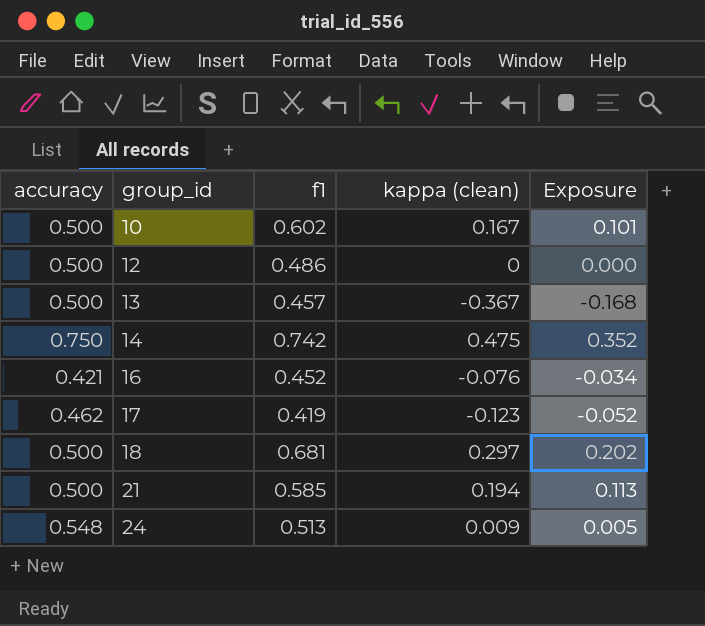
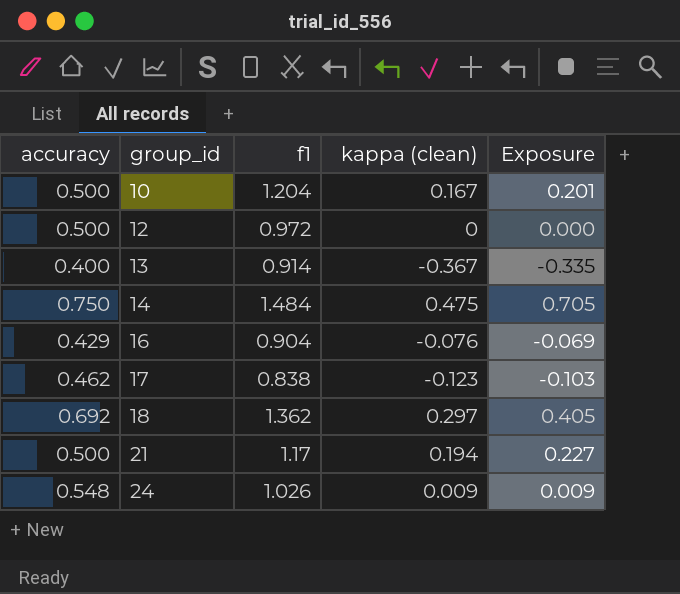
10 | f1: 0.602 -> 1.204
10 | Exposure: 0.101 -> 0.201
12 | f1: 0.486 -> 0.972
13 | accuracy: 0.500 -> 0.400
13 | f1: 0.457 -> 0.914
13 | Exposure: -0.168 -> -0.335
14 | f1: 0.742 -> 1.484
14 | Exposure: 0.352 -> 0.705
16 | accuracy: 0.421 -> 0.429
16 | f1: 0.452 -> 0.904
16 | Exposure: -0.034 -> -0.069
17 | f1: 0.419 -> 0.838
17 | Exposure: -0.052 -> -0.103
18 | accuracy: 0.500 -> 0.692
18 | f1: 0.681 -> 1.362
18 | Exposure: 0.202 -> 0.405
21 | f1: 0.585 -> 1.17
21 | Exposure: 0.113 -> 0.227
24 | f1: 0.513 -> 1.026
24 | Exposure: 0.005 -> 0.009

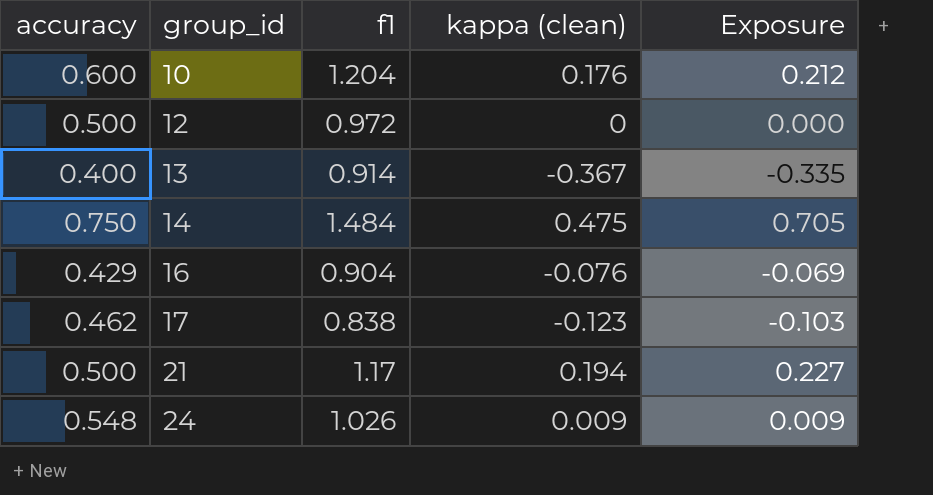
row 18: 0.692 | 1.362 | 0.297 | 0.405 -> none
10 | accuracy: 0.500 -> 0.600
10 | kappa (clean): 0.167 -> 0.176
10 | Exposure: 0.201 -> 0.212

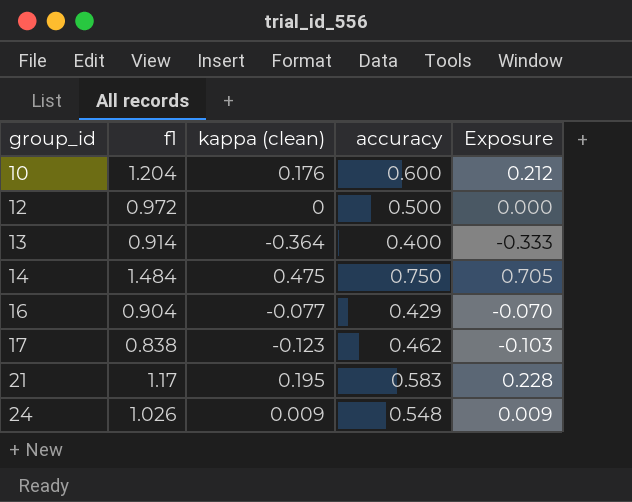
column accuracy | position: 1 -> 4
13 | kappa (clean): -0.367 -> -0.364
13 | Exposure: -0.335 -> -0.333
16 | kappa (clean): -0.076 -> -0.077
16 | Exposure: -0.069 -> -0.070
21 | kappa (clean): 0.194 -> 0.195
21 | accuracy: 0.500 -> 0.583
21 | Exposure: 0.227 -> 0.228

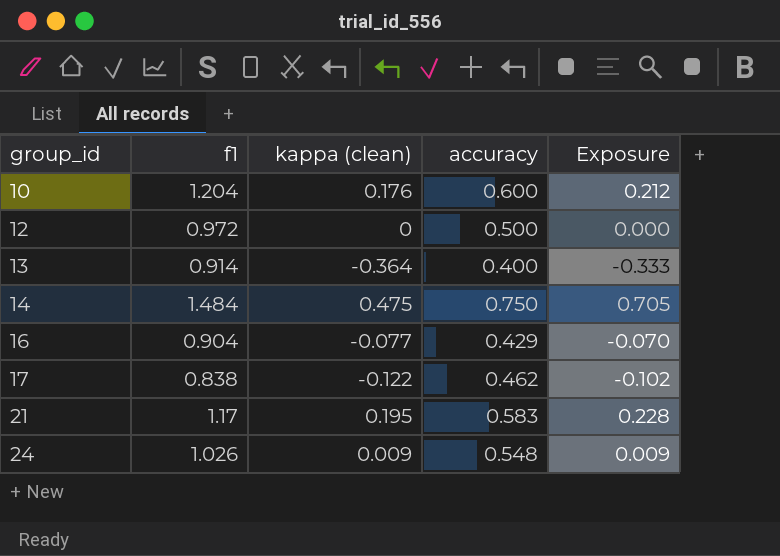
17 | kappa (clean): -0.123 -> -0.122
17 | Exposure: -0.103 -> -0.102

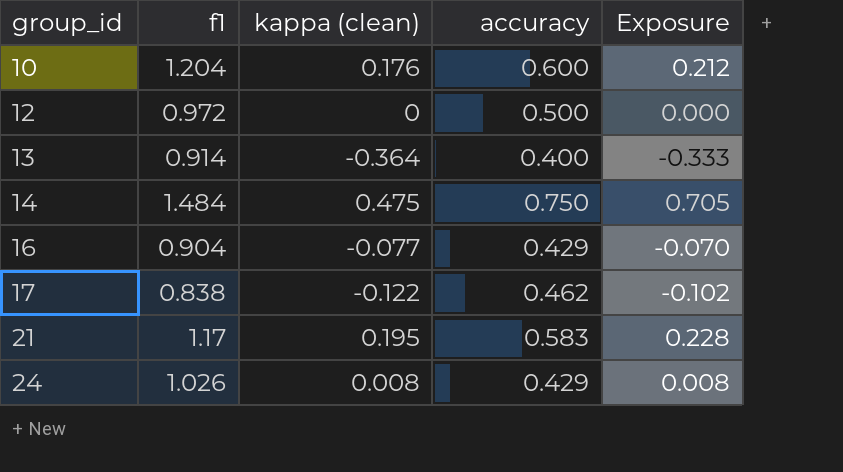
24 | kappa (clean): 0.009 -> 0.008
24 | accuracy: 0.548 -> 0.429
24 | Exposure: 0.009 -> 0.008

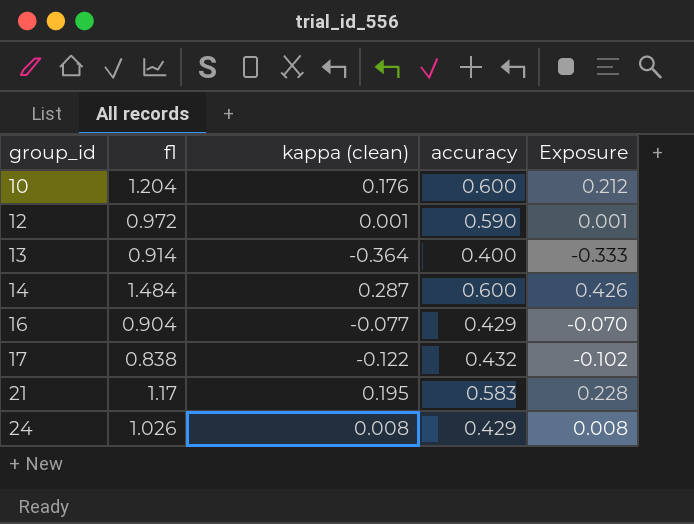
12 | kappa (clean): 0 -> 0.001
12 | accuracy: 0.500 -> 0.590
12 | Exposure: 0.000 -> 0.001
14 | kappa (clean): 0.475 -> 0.287
14 | accuracy: 0.750 -> 0.600
14 | Exposure: 0.705 -> 0.426
17 | accuracy: 0.462 -> 0.432

